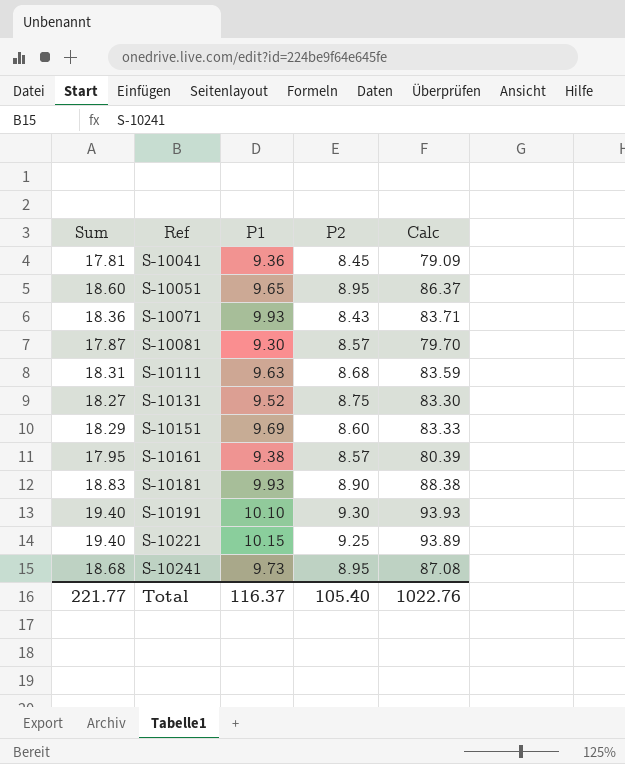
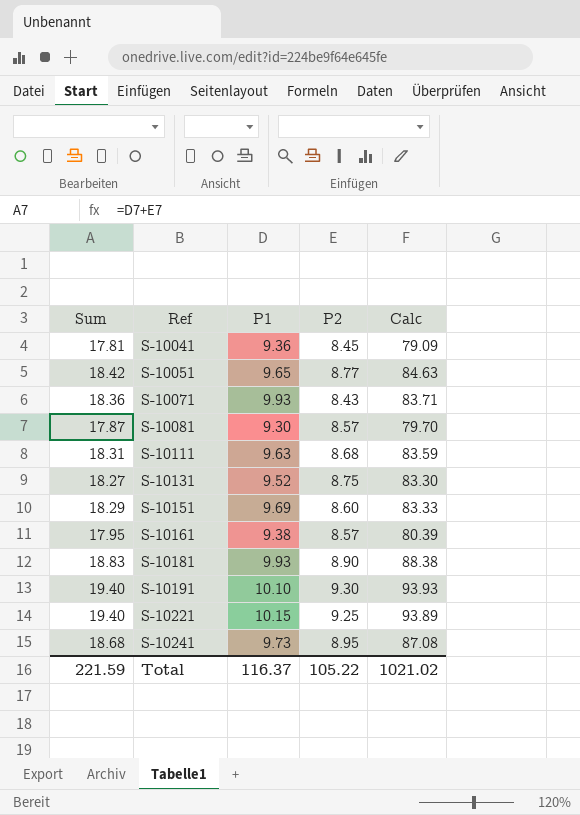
S-10051 | Sum: 18.60 -> 18.42
S-10051 | P2: 8.95 -> 8.77
S-10051 | Calc: 86.37 -> 84.63
Total | Sum: 221.77 -> 221.59
Total | P2: 105.40 -> 105.22
Total | Calc: 1022.76 -> 1021.02

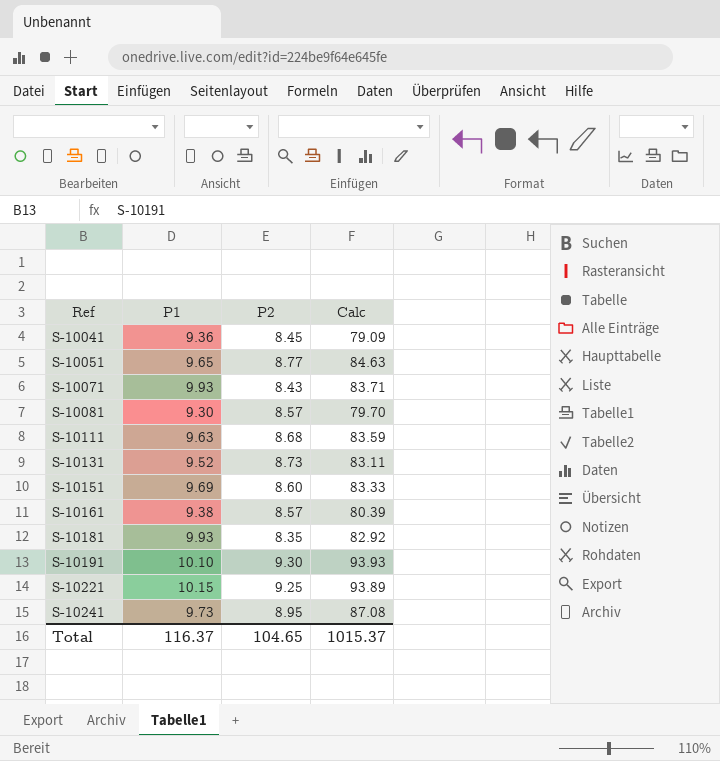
column Sum | formula: [P1] + [P2] -> none
S-10131 | P2: 8.75 -> 8.73
S-10131 | Calc: 83.30 -> 83.11
S-10181 | P2: 8.90 -> 8.35
S-10181 | Calc: 88.38 -> 82.92
Total | P2: 105.22 -> 104.65
Total | Calc: 1021.02 -> 1015.37

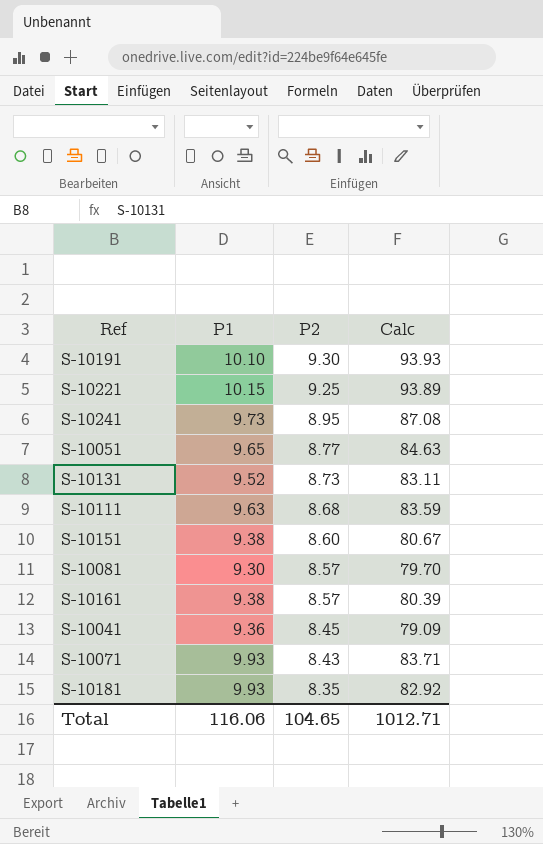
row order: Ref ascending -> P2 descending
S-10151 | P1: 9.69 -> 9.38
S-10151 | Calc: 83.33 -> 80.67
Total | P1: 116.37 -> 116.06
Total | Calc: 1015.37 -> 1012.71

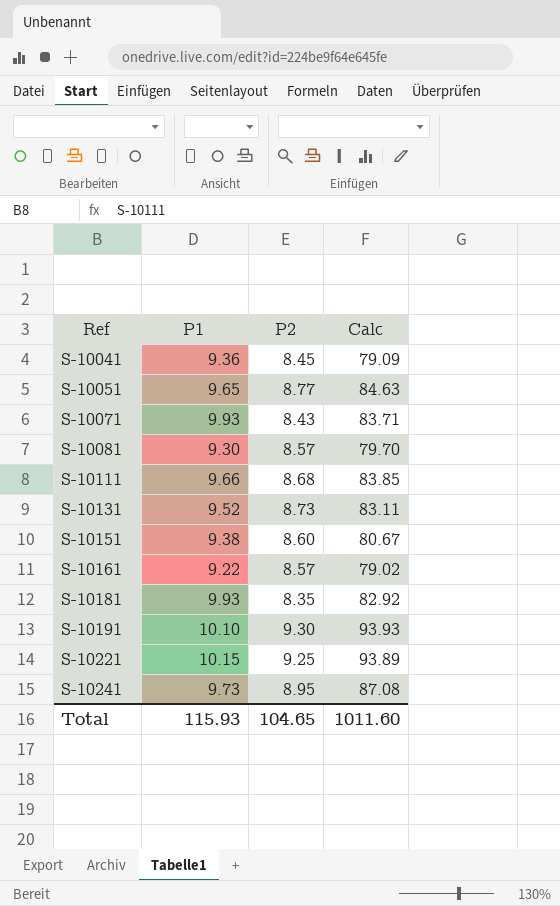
row order: P2 descending -> Ref ascending
S-10111 | P1: 9.63 -> 9.66
S-10111 | Calc: 83.59 -> 83.85
S-10161 | P1: 9.38 -> 9.22
S-10161 | Calc: 80.39 -> 79.02
Total | P1: 116.06 -> 115.93
Total | Calc: 1012.71 -> 1011.60

